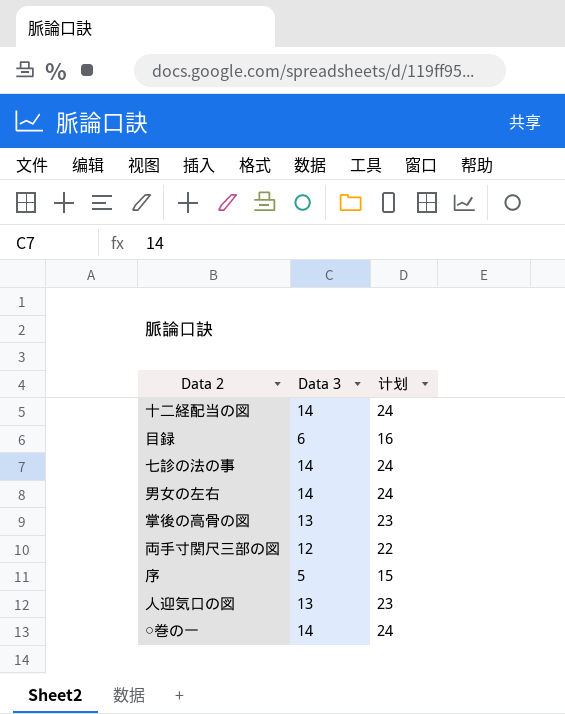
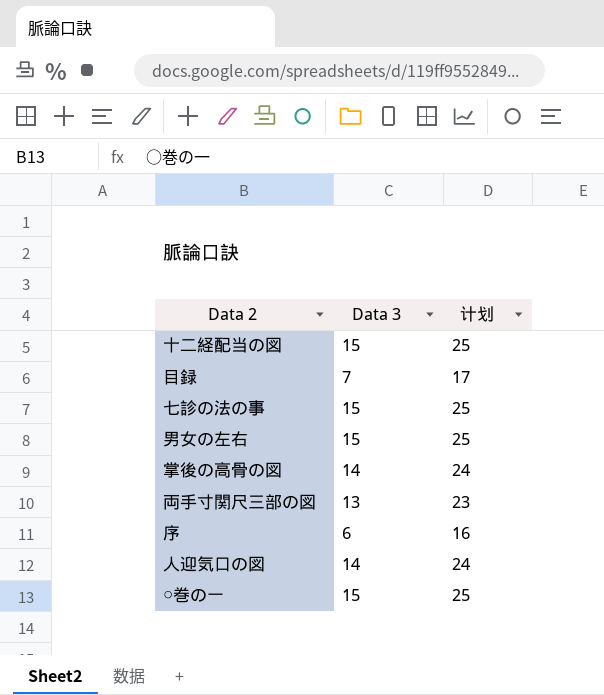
十二経配当の図 | Data 3: 14 -> 15
十二経配当の図 | 计划: 24 -> 25
目録 | Data 3: 6 -> 7
目録 | 计划: 16 -> 17
七診の法の事 | Data 3: 14 -> 15
七診の法の事 | 计划: 24 -> 25
男女の左右 | Data 3: 14 -> 15
男女の左右 | 计划: 24 -> 25
掌後の高骨の図 | Data 3: 13 -> 14
掌後の高骨の図 | 计划: 23 -> 24
両手寸関尺三部の図 | Data 3: 12 -> 13
両手寸関尺三部の図 | 计划: 22 -> 23
序 | Data 3: 5 -> 6
序 | 计划: 15 -> 16
人迎気口の図 | Data 3: 13 -> 14
人迎気口の図 | 计划: 23 -> 24
○巻の一 | Data 3: 14 -> 15
○巻の一 | 计划: 24 -> 25

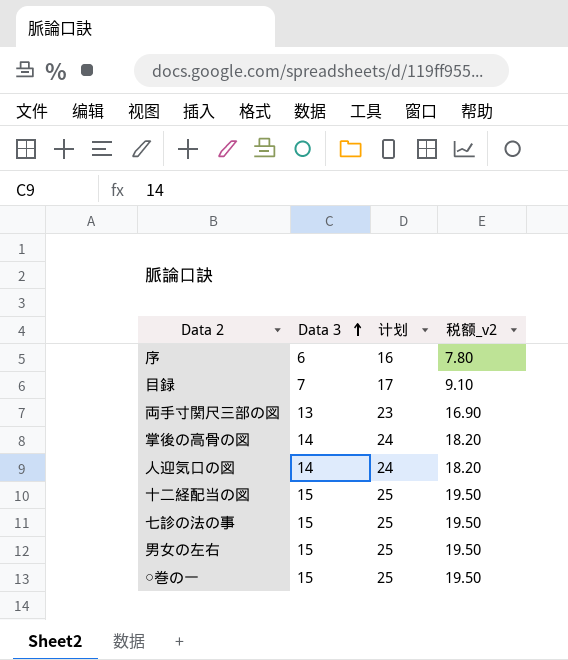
row order: none -> Data 3 ascending
column 税额_v2 | formula: none -> [Data 3] * 1.3

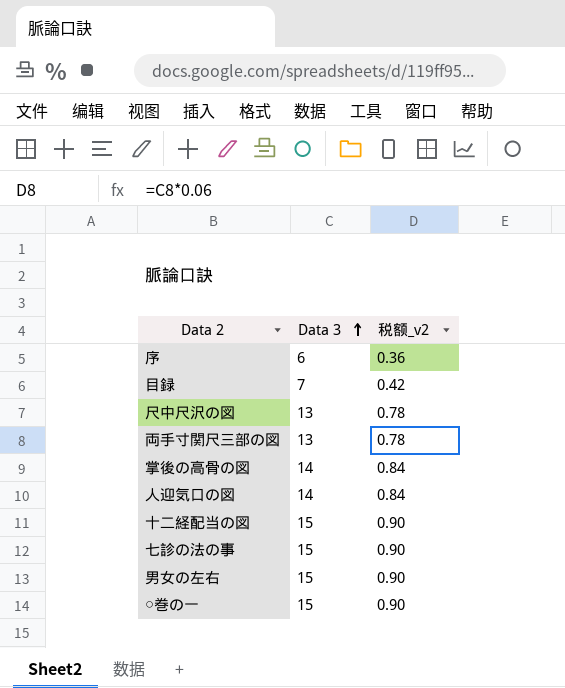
column 计划 | formula: [Data 3] + 10 -> none
column 税额_v2 | formula: [Data 3] * 1.3 -> [Data 3] * 0.06
row 尺中尺沢の図: none -> 13 | 0.78

